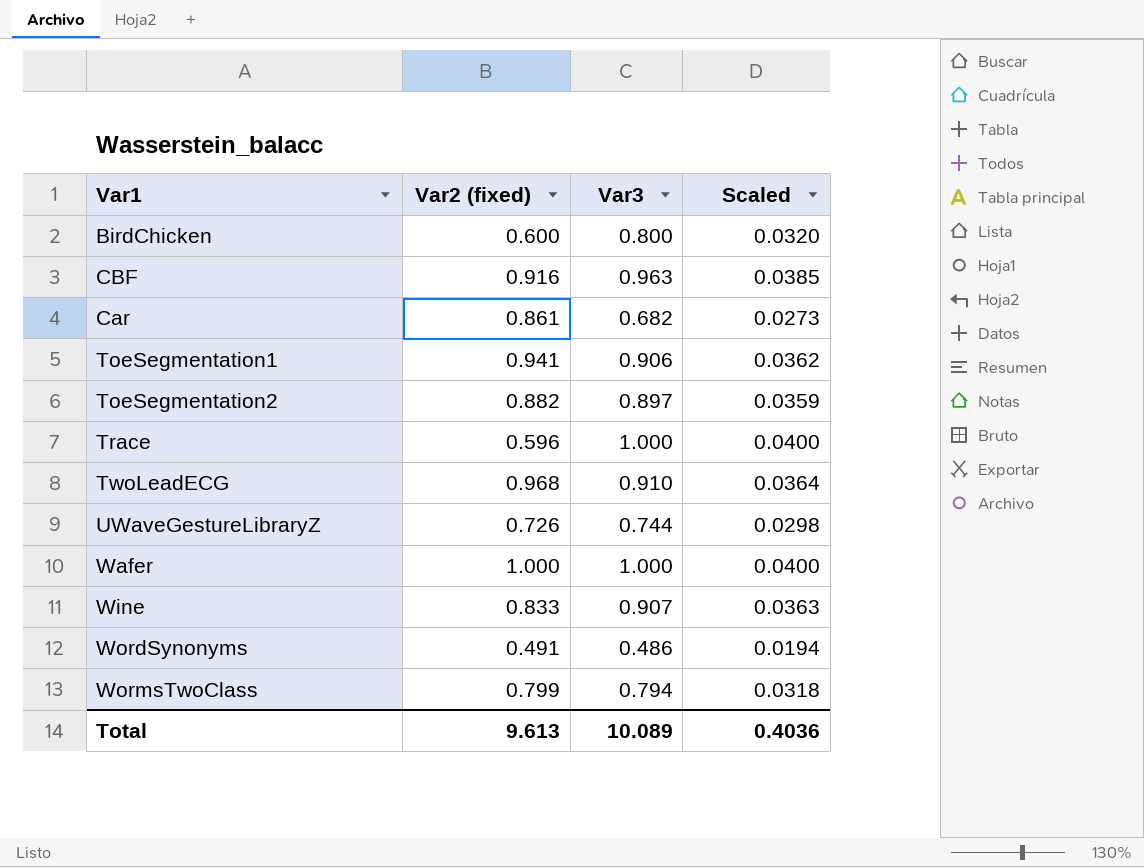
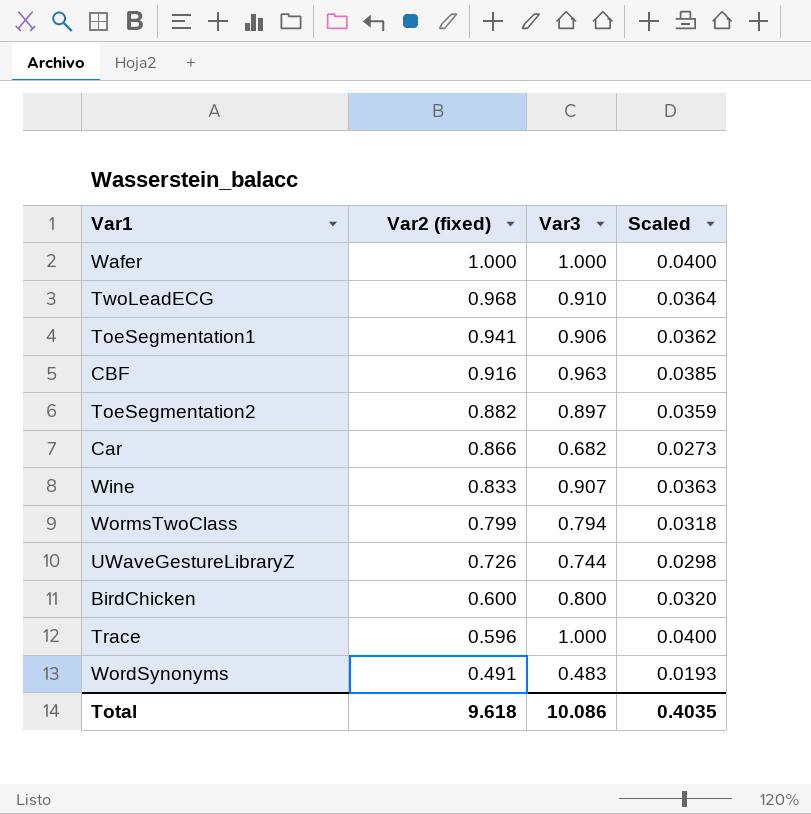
row order: none -> Var2 (fixed) descending
Car | Var2 (fixed): 0.861 -> 0.866
WordSynonyms | Var3: 0.486 -> 0.483
WordSynonyms | Scaled: 0.0194 -> 0.0193
Total | Var2 (fixed): 9.613 -> 9.618
Total | Var3: 10.089 -> 10.086
Total | Scaled: 0.4036 -> 0.4035

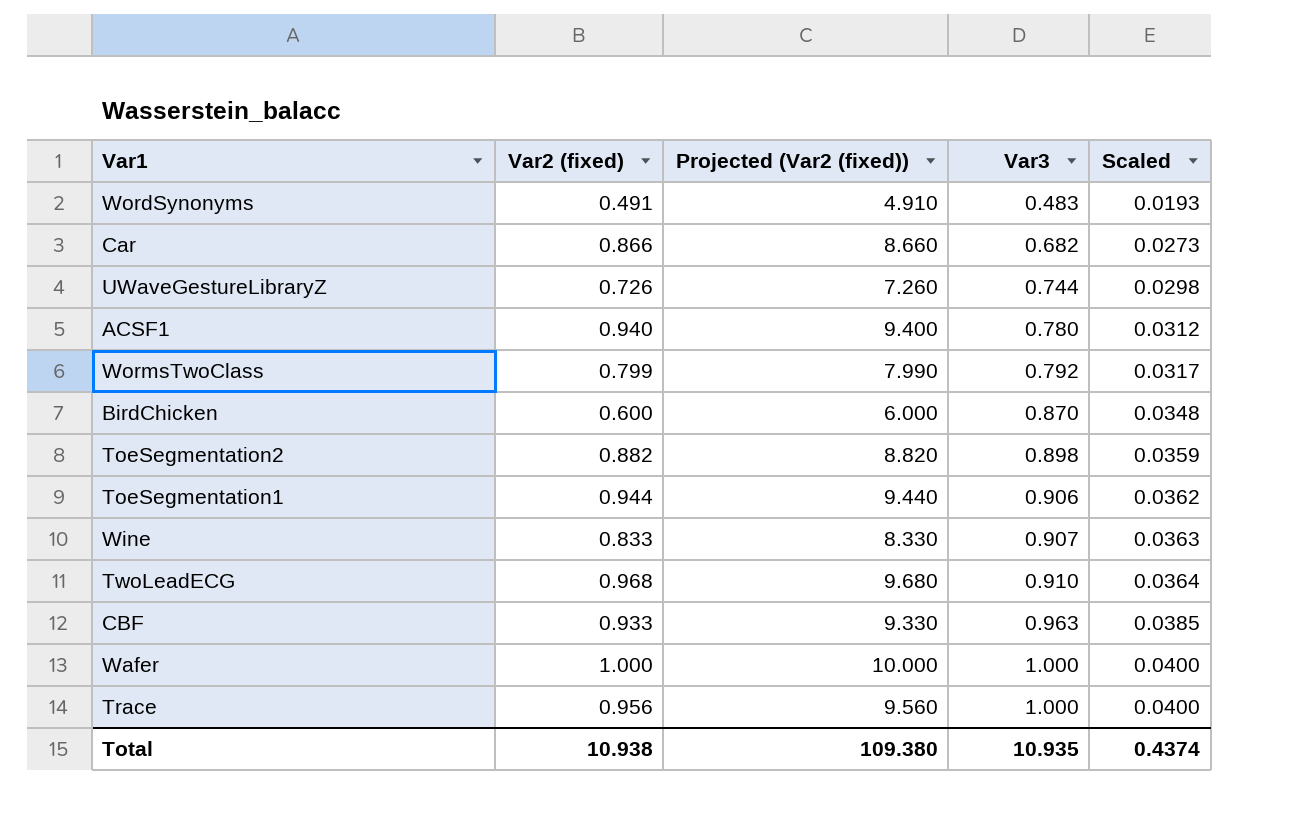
row order: Var2 (fixed) descending -> Var3 ascending
column Projected (Var2 (fixed)) | formula: none -> [Var2 (fixed)] * 10
row ACSF1: none -> 0.940 | 9.400 | 0.780 | 0.0312
WormsTwoClass | Var3: 0.794 -> 0.792
WormsTwoClass | Scaled: 0.0318 -> 0.0317
BirdChicken | Var3: 0.800 -> 0.870
BirdChicken | Scaled: 0.0320 -> 0.0348
ToeSegmentation2 | Var3: 0.897 -> 0.898
ToeSegmentation1 | Var2 (fixed): 0.941 -> 0.944
CBF | Var2 (fixed): 0.916 -> 0.933
Trace | Var2 (fixed): 0.596 -> 0.956
Total | Var2 (fixed): 9.618 -> 10.938
Total | Var3: 10.086 -> 10.935
Total | Scaled: 0.4035 -> 0.4374

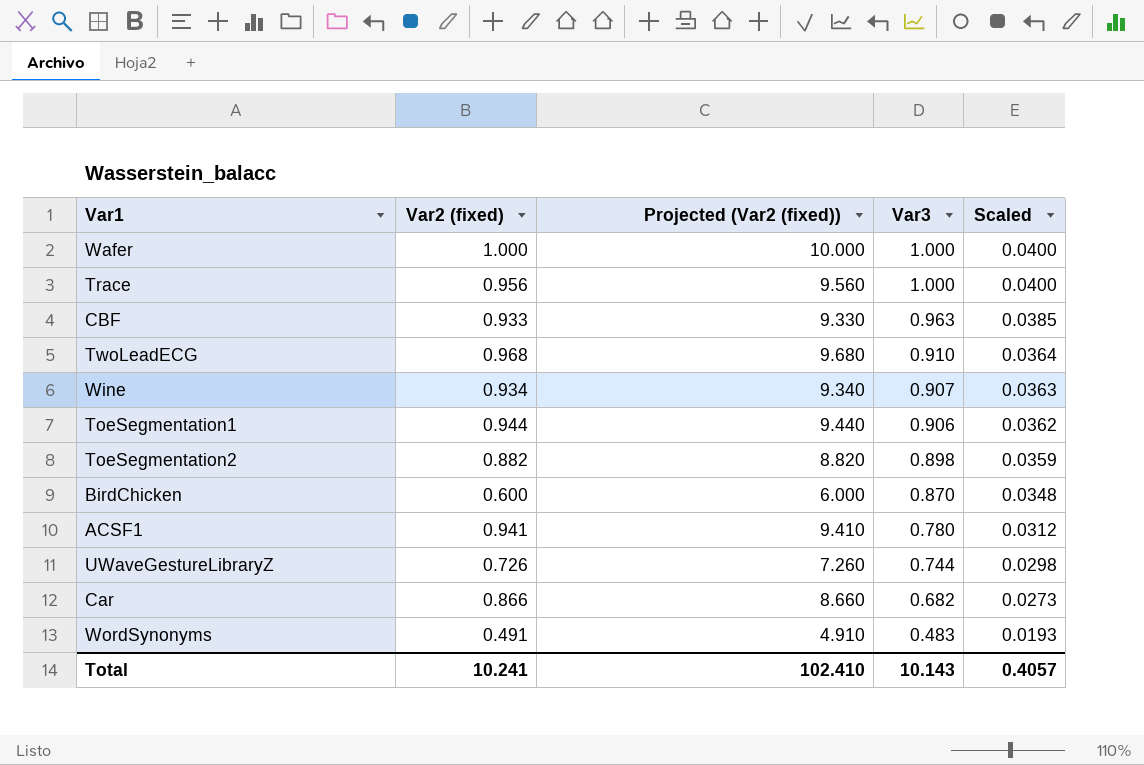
row order: Var3 ascending -> Var3 descending
row WormsTwoClass: 0.799 | 7.990 | 0.792 | 0.0317 -> none
Wine | Var2 (fixed): 0.833 -> 0.934
Wine | Projected (Var2 (fixed)): 8.330 -> 9.340
ACSF1 | Var2 (fixed): 0.940 -> 0.941
ACSF1 | Projected (Var2 (fixed)): 9.400 -> 9.410
Total | Var2 (fixed): 10.938 -> 10.241
Total | Projected (Var2 (fixed)): 109.380 -> 102.410
Total | Var3: 10.935 -> 10.143
Total | Scaled: 0.4374 -> 0.4057

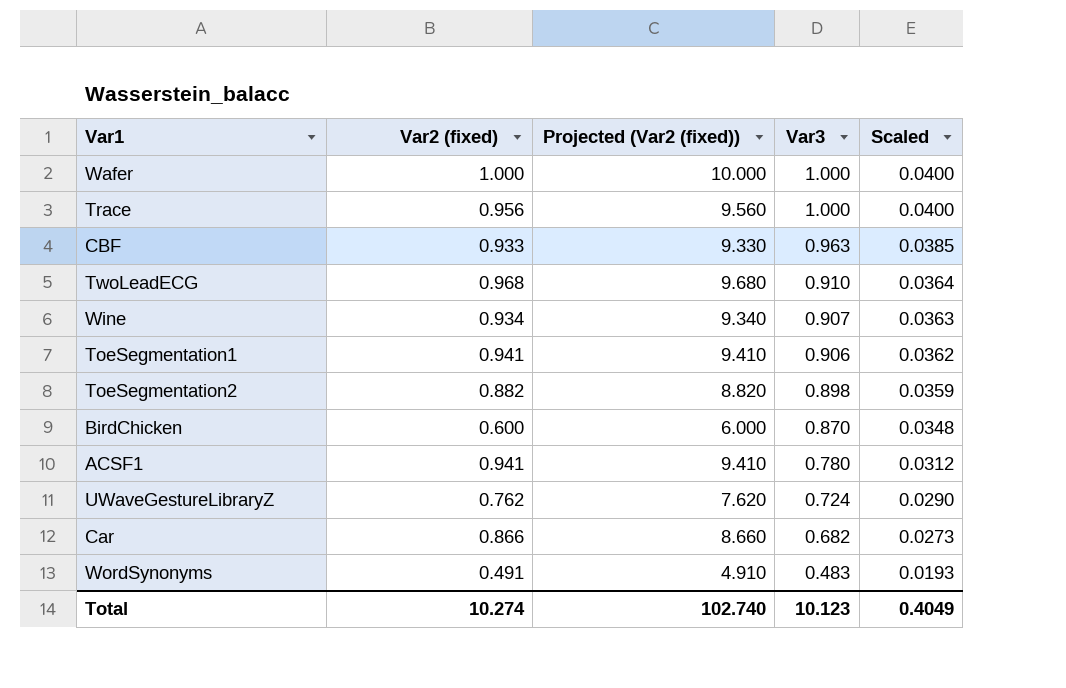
ToeSegmentation1 | Var2 (fixed): 0.944 -> 0.941
ToeSegmentation1 | Projected (Var2 (fixed)): 9.440 -> 9.410
UWaveGestureLibraryZ | Var2 (fixed): 0.726 -> 0.762
UWaveGestureLibraryZ | Projected (Var2 (fixed)): 7.260 -> 7.620
UWaveGestureLibraryZ | Var3: 0.744 -> 0.724
UWaveGestureLibraryZ | Scaled: 0.0298 -> 0.0290
Total | Var2 (fixed): 10.241 -> 10.274
Total | Projected (Var2 (fixed)): 102.410 -> 102.740
Total | Var3: 10.143 -> 10.123
Total | Scaled: 0.4057 -> 0.4049

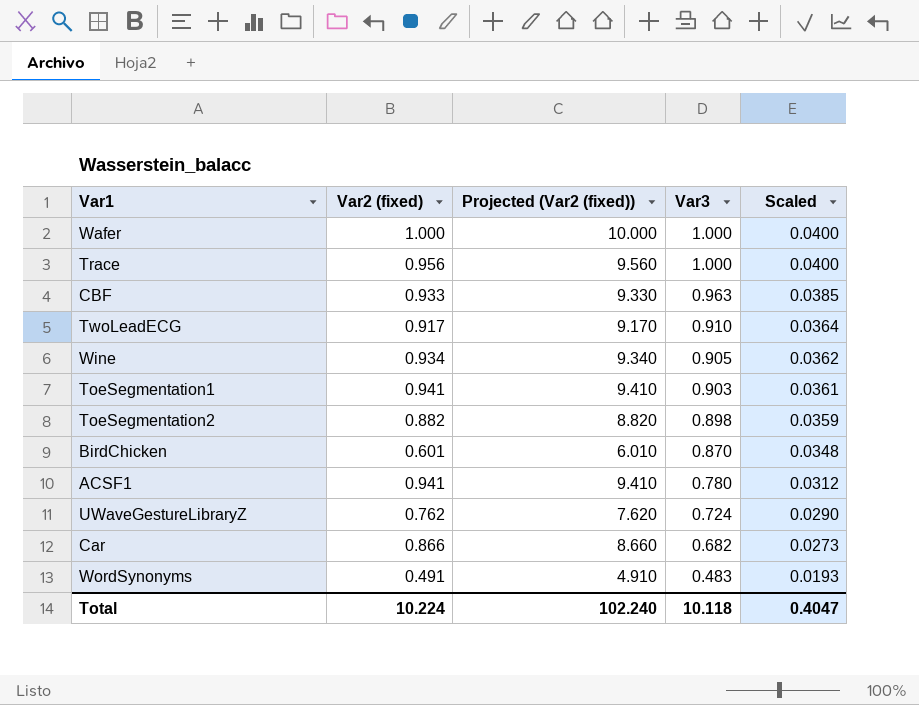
TwoLeadECG | Var2 (fixed): 0.968 -> 0.917
TwoLeadECG | Projected (Var2 (fixed)): 9.680 -> 9.170
Wine | Var3: 0.907 -> 0.905
Wine | Scaled: 0.0363 -> 0.0362
ToeSegmentation1 | Var3: 0.906 -> 0.903
ToeSegmentation1 | Scaled: 0.0362 -> 0.0361
BirdChicken | Var2 (fixed): 0.600 -> 0.601
BirdChicken | Projected (Var2 (fixed)): 6.000 -> 6.010
Total | Var2 (fixed): 10.274 -> 10.224
Total | Projected (Var2 (fixed)): 102.740 -> 102.240
Total | Var3: 10.123 -> 10.118
Total | Scaled: 0.4049 -> 0.4047

